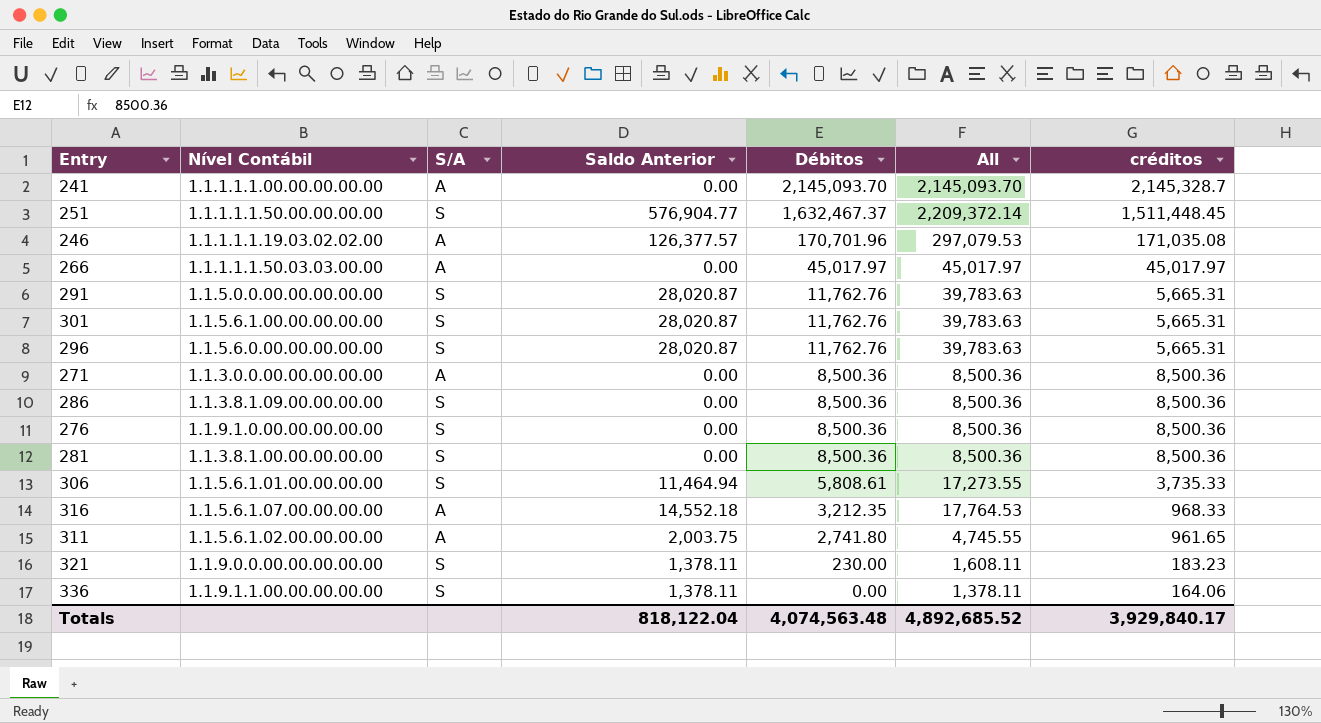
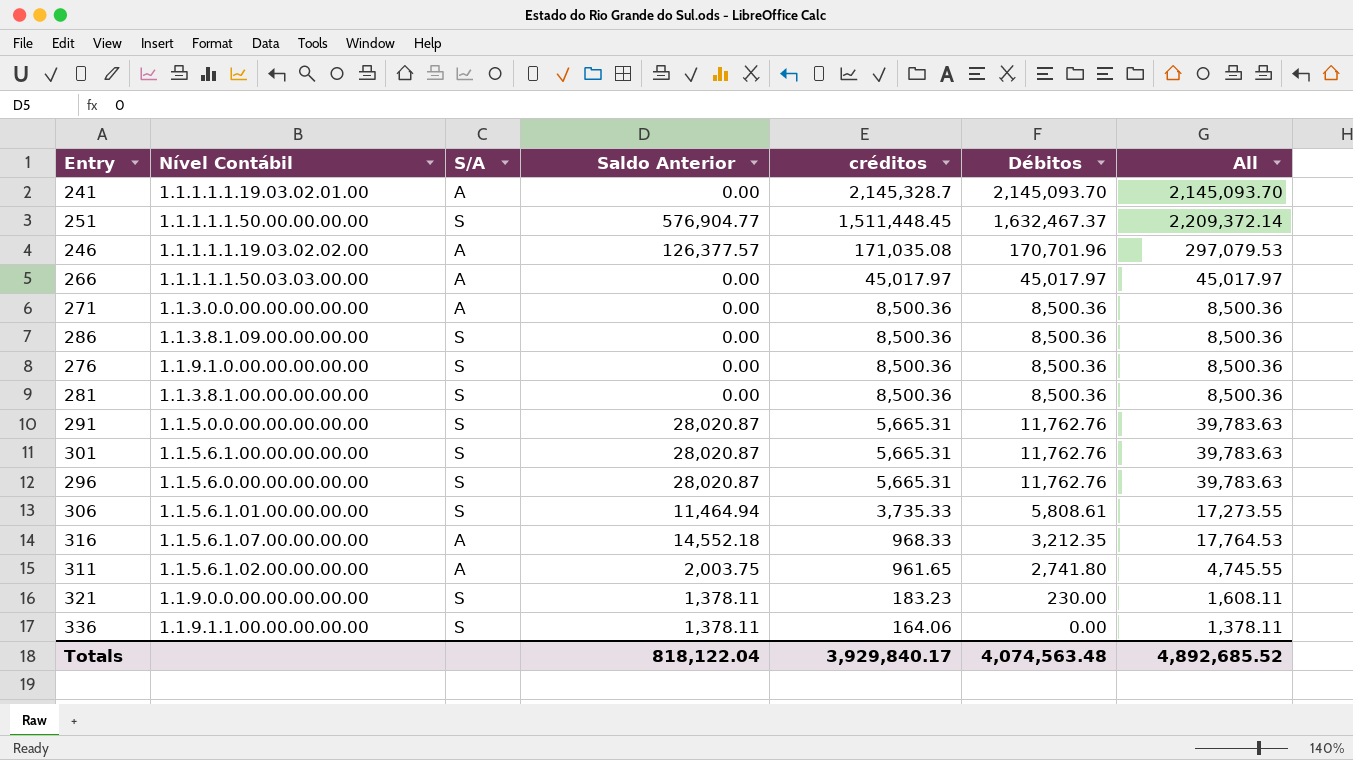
row order: Débitos descending -> créditos descending
column créditos | position: 7 -> 5
241 | Nível Contábil: 1.1.1.1.1.00.00.00.00.00 -> 1.1.1.1.1.19.03.02.01.00

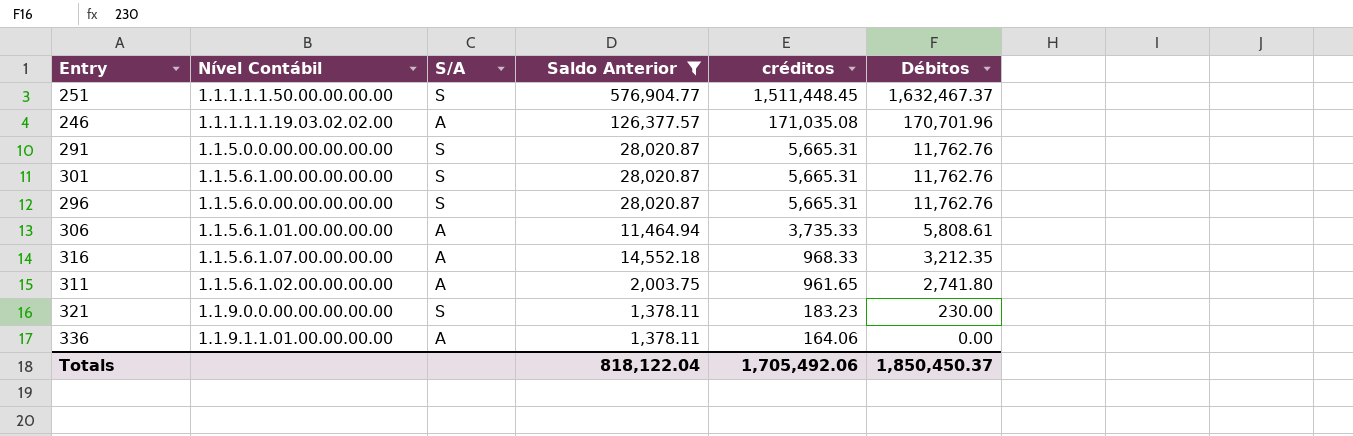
filter: none -> Saldo Anterior != 0.00
column All | formula: [Saldo Anterior] + [Débitos] -> none
306 | S/A: S -> A
336 | Nível Contábil: 1.1.9.1.1.00.00.00.00.00 -> 1.1.9.1.1.01.00.00.00.00
336 | S/A: S -> A
Totals | créditos: 3,929,840.17 -> 1,705,492.06
Totals | Débitos: 4,074,563.48 -> 1,850,450.37

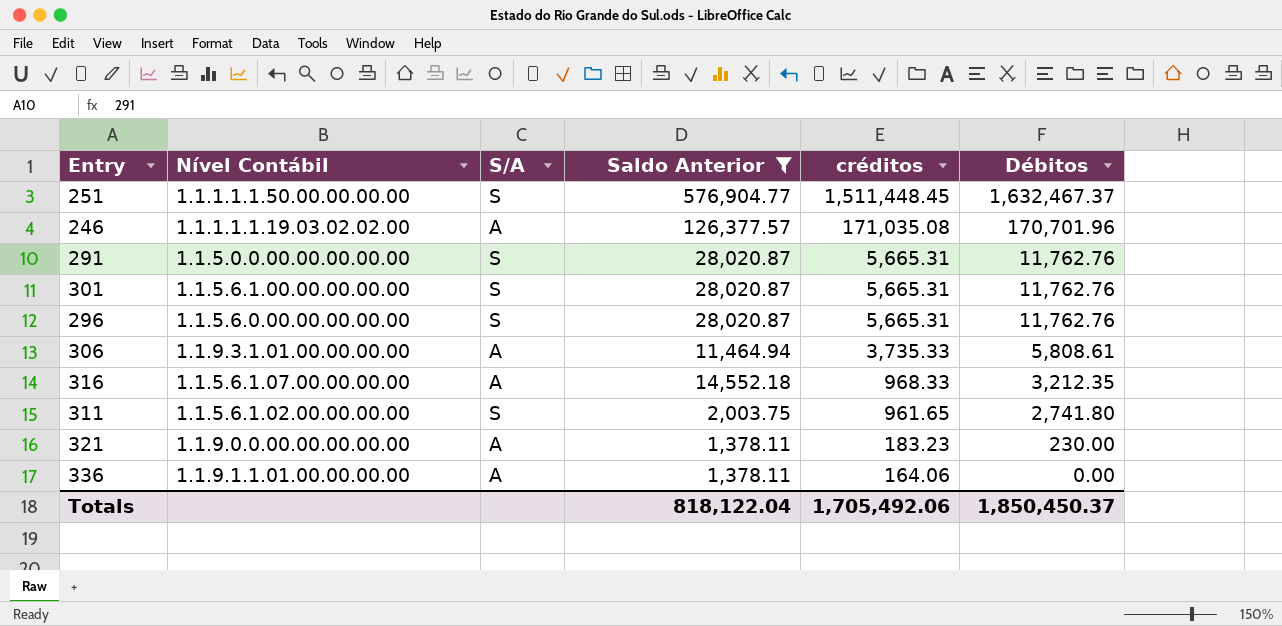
306 | Nível Contábil: 1.1.5.6.1.01.00.00.00.00 -> 1.1.9.3.1.01.00.00.00.00
311 | S/A: A -> S
321 | S/A: S -> A

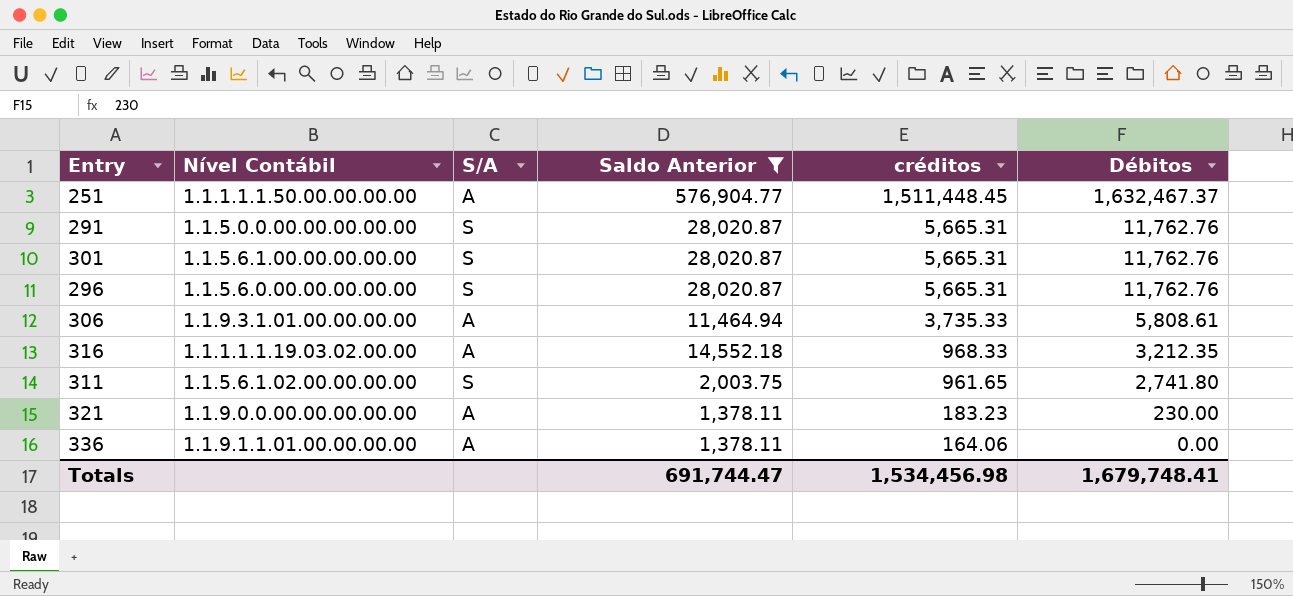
row 246: 1.1.1.1.1.19.03.02.02.00 | A | 126,377.57 | 171,035.08 | 170,701.96 -> none
251 | S/A: S -> A
316 | Nível Contábil: 1.1.5.6.1.07.00.00.00.00 -> 1.1.1.1.1.19.03.02.00.00
Totals | Saldo Anterior: 818,122.04 -> 691,744.47
Totals | créditos: 1,705,492.06 -> 1,534,456.98
Totals | Débitos: 1,850,450.37 -> 1,679,748.41

